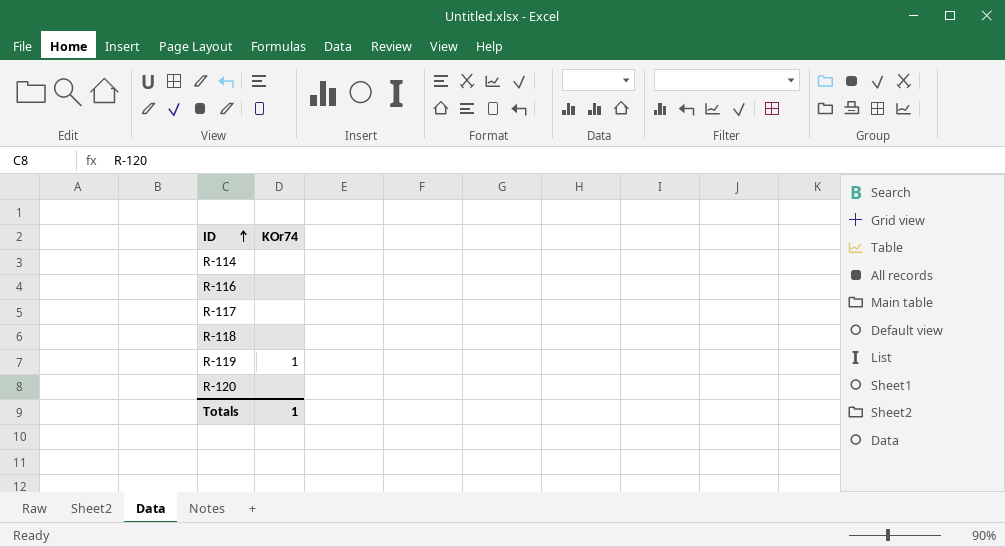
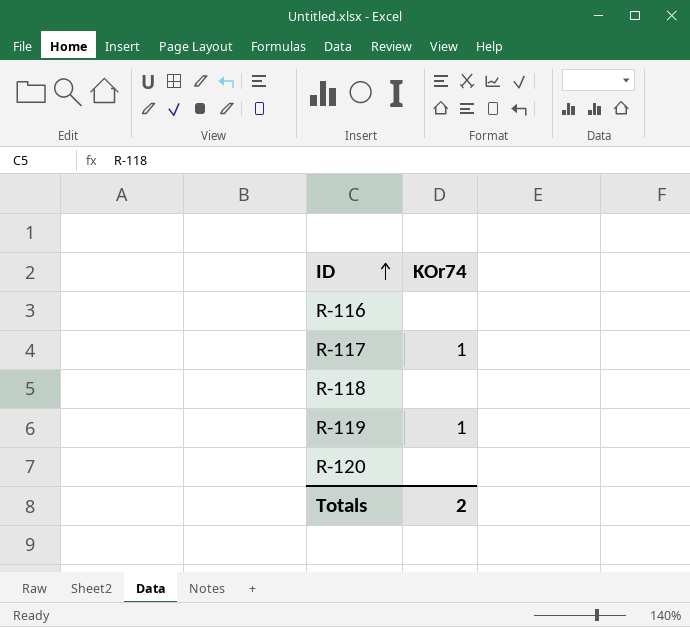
row R-114: none -> none
R-117 | KOr74: none -> 1
Totals | KOr74: 1 -> 2

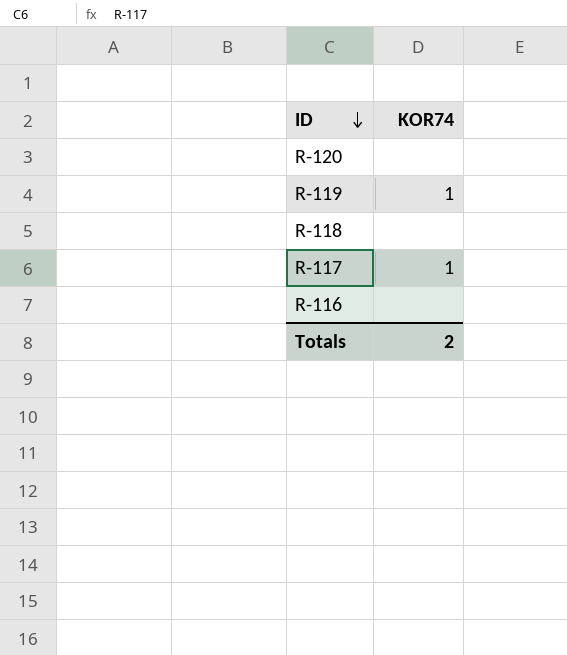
row order: ID ascending -> ID descending
column name: KOr74 -> KOR74

